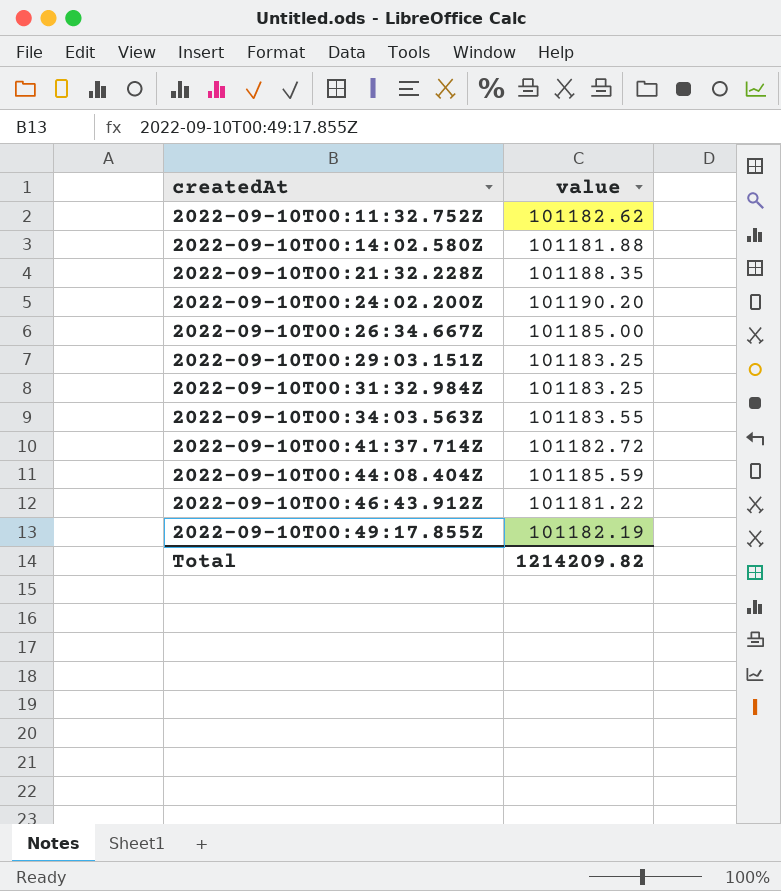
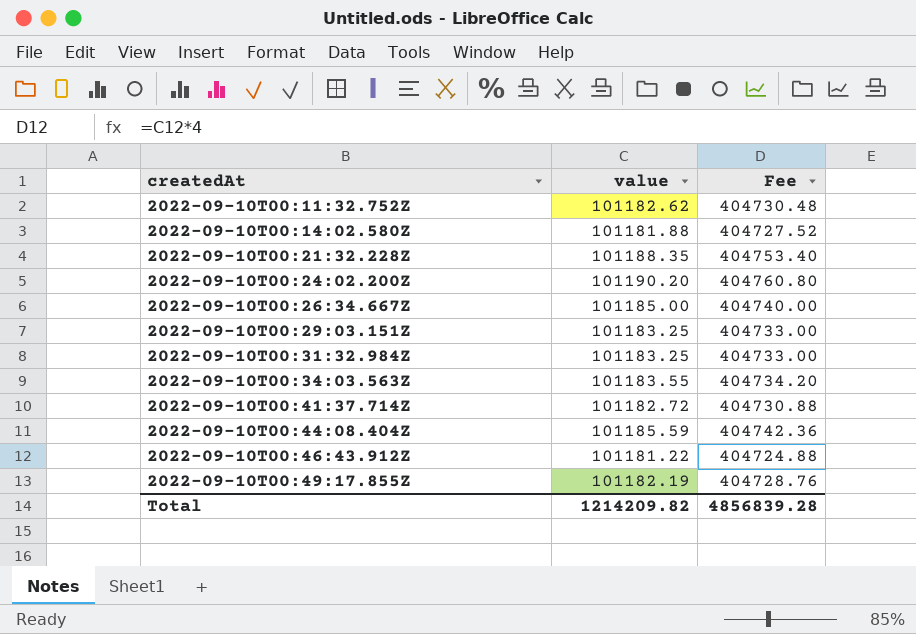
column Fee | formula: none -> [value] * 4

